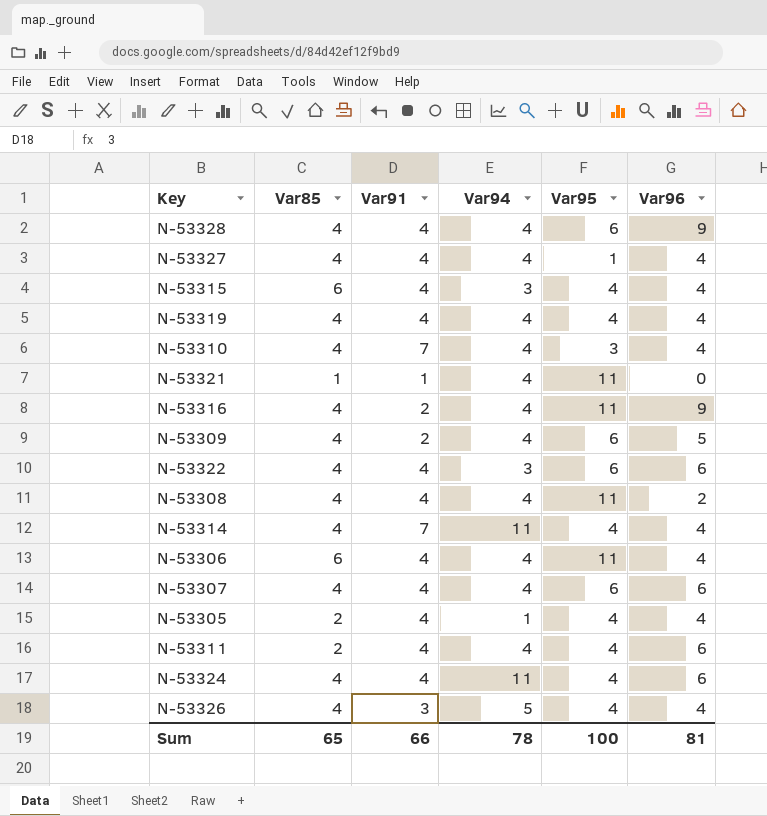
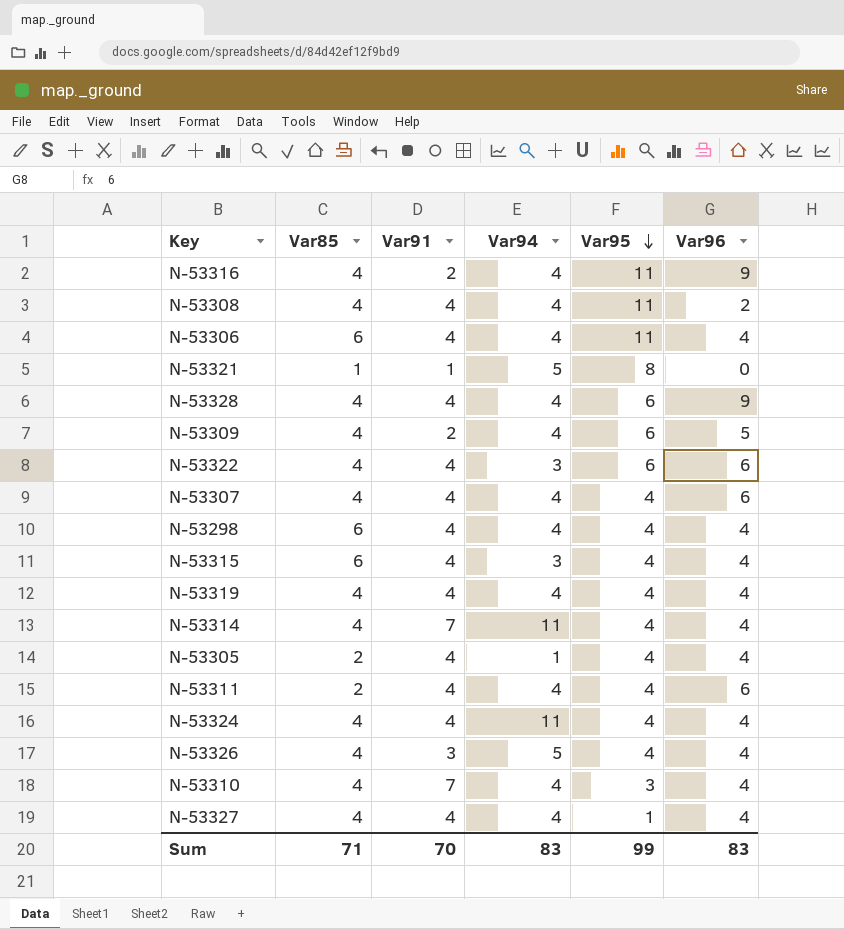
row order: none -> Var95 descending
N-53321 | Var94: 4 -> 5
N-53321 | Var95: 11 -> 8
N-53307 | Var95: 6 -> 4
row N-53298: none -> 6 | 4 | 4 | 4 | 4
N-53324 | Var96: 6 -> 4
Sum | Var85: 65 -> 71
Sum | Var91: 66 -> 70
Sum | Var94: 78 -> 83
Sum | Var95: 100 -> 99
Sum | Var96: 81 -> 83

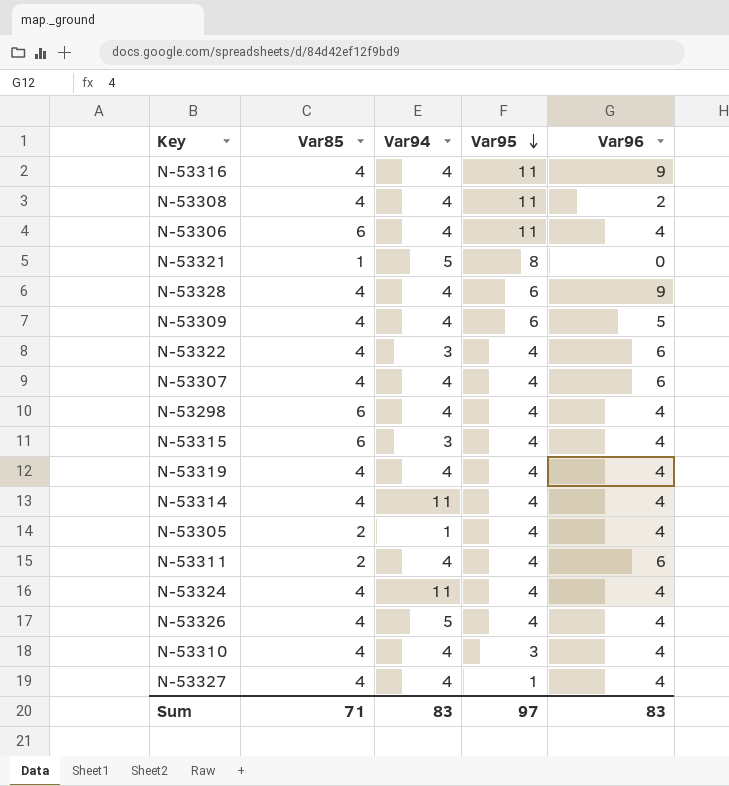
column Var91 | position: 3 -> none
N-53322 | Var95: 6 -> 4
Sum | Var95: 99 -> 97

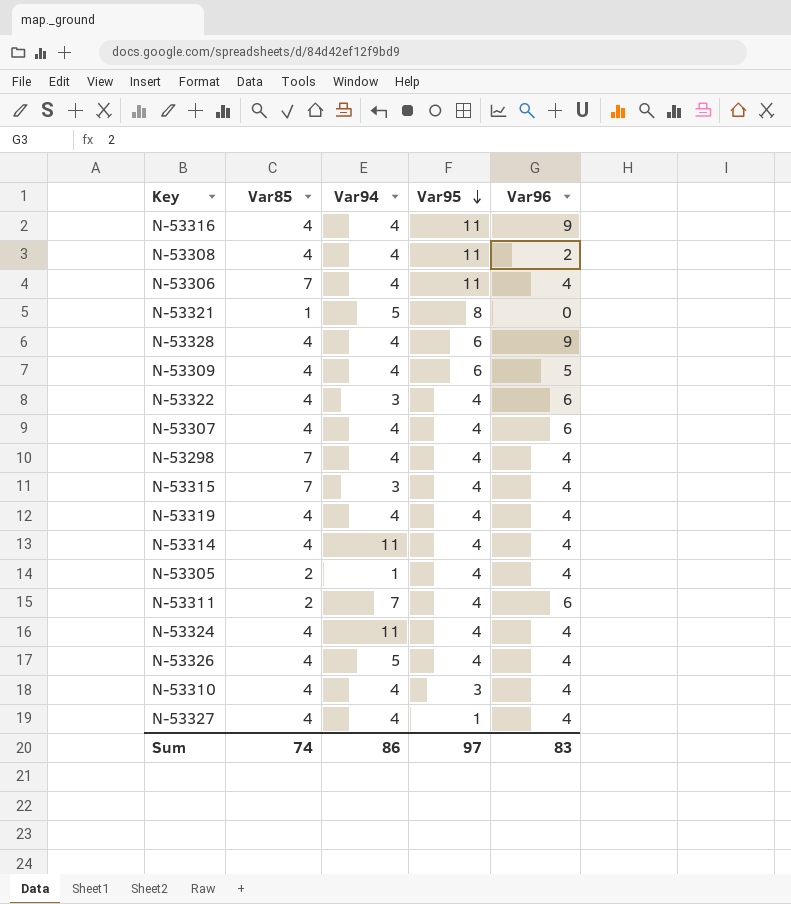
N-53306 | Var85: 6 -> 7
N-53298 | Var85: 6 -> 7
N-53315 | Var85: 6 -> 7
N-53311 | Var94: 4 -> 7
Sum | Var85: 71 -> 74
Sum | Var94: 83 -> 86

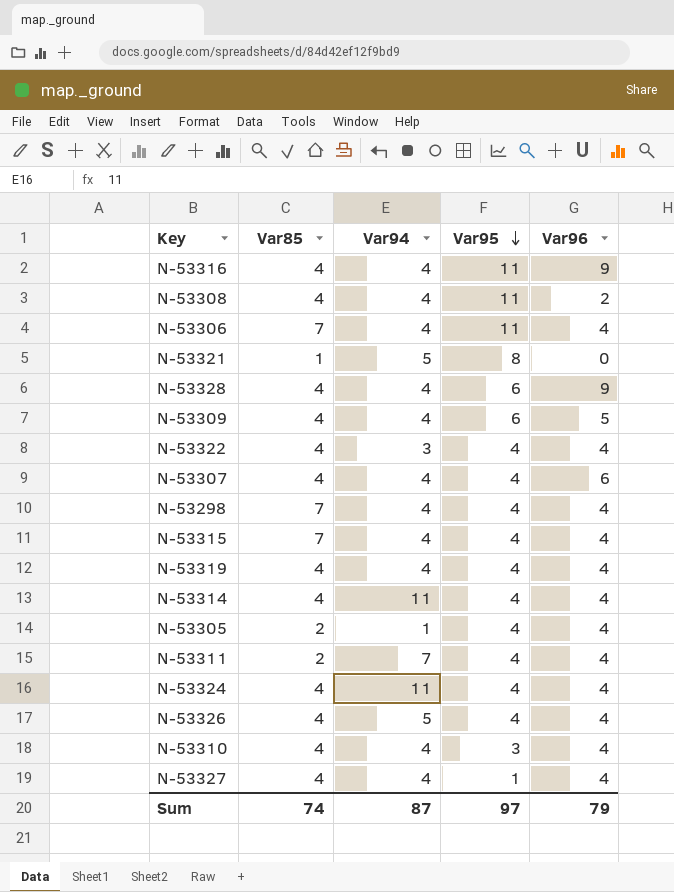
N-53322 | Var96: 6 -> 4
N-53315 | Var94: 3 -> 4
N-53311 | Var96: 6 -> 4
Sum | Var94: 86 -> 87
Sum | Var96: 83 -> 79

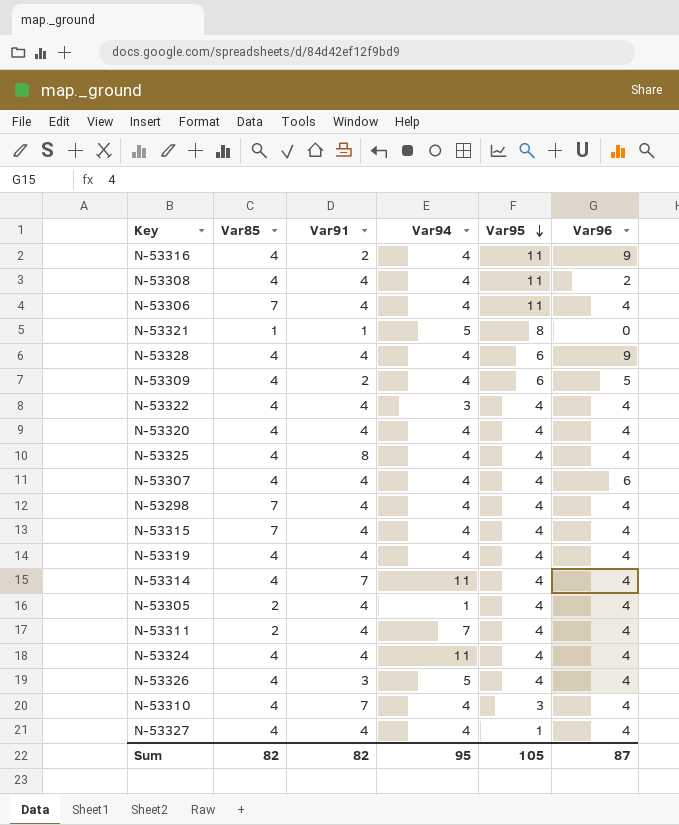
column Var91 | position: none -> 3
row N-53320: none -> 4 | 4 | 4 | 4 | 4
row N-53325: none -> 4 | 8 | 4 | 4 | 4
Sum | Var85: 74 -> 82
Sum | Var94: 87 -> 95
Sum | Var95: 97 -> 105
Sum | Var96: 79 -> 87

